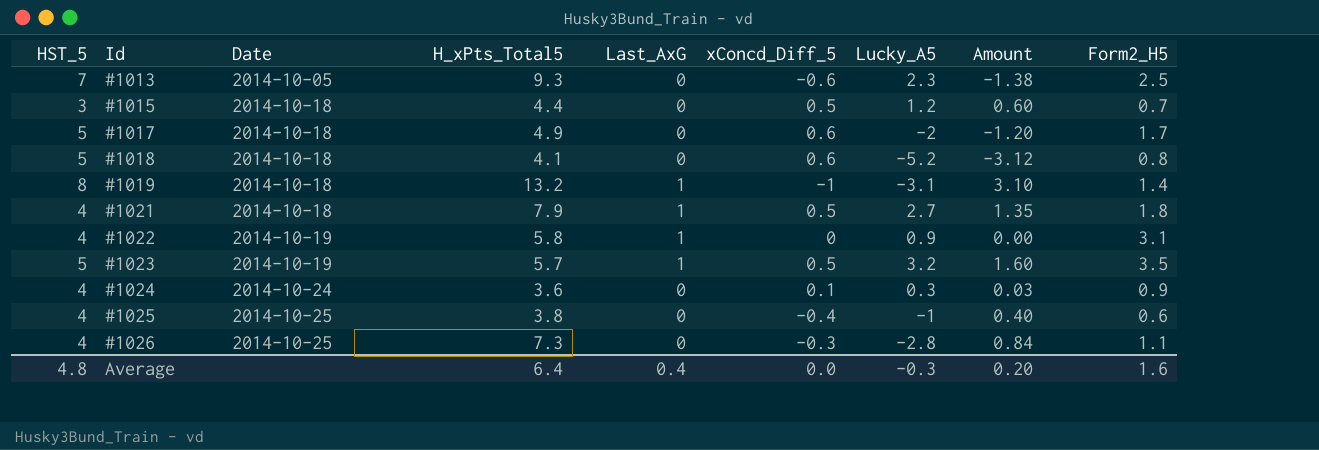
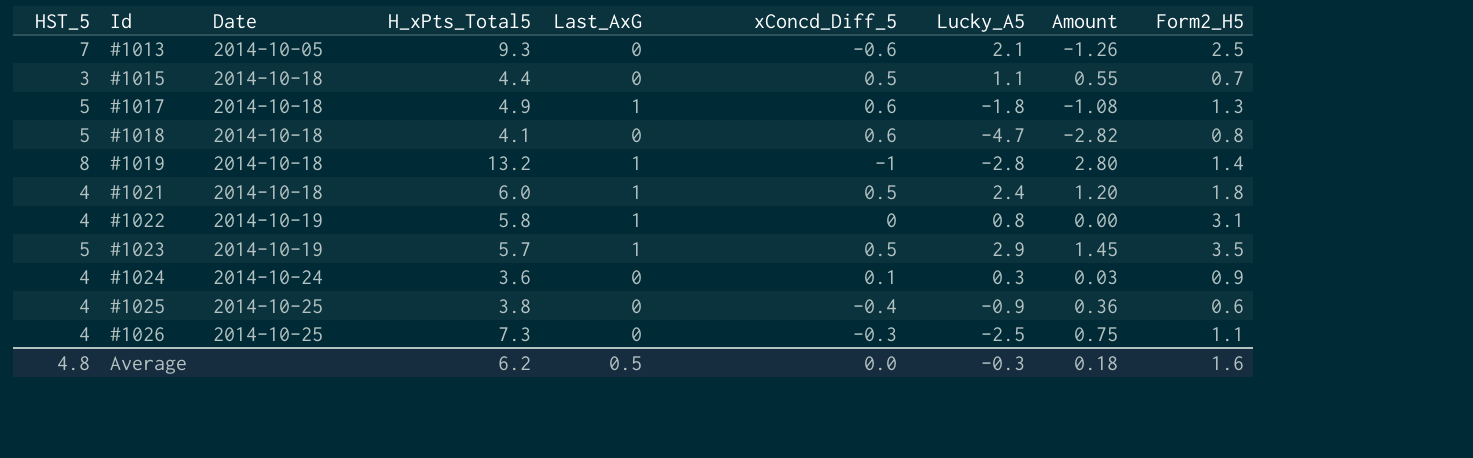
#1013 | Lucky_A5: 2.3 -> 2.1
#1013 | Amount: -1.38 -> -1.26
#1015 | Lucky_A5: 1.2 -> 1.1
#1015 | Amount: 0.60 -> 0.55
#1017 | Last_AxG: 0 -> 1
#1017 | Lucky_A5: -2 -> -1.8
#1017 | Amount: -1.20 -> -1.08
#1017 | Form2_H5: 1.7 -> 1.3
#1018 | Lucky_A5: -5.2 -> -4.7
#1018 | Amount: -3.12 -> -2.82
#1019 | Lucky_A5: -3.1 -> -2.8
#1019 | Amount: 3.10 -> 2.80
#1021 | H_xPts_Total5: 7.9 -> 6.0
#1021 | Lucky_A5: 2.7 -> 2.4
#1021 | Amount: 1.35 -> 1.20
#1022 | Lucky_A5: 0.9 -> 0.8
#1023 | Lucky_A5: 3.2 -> 2.9
#1023 | Amount: 1.60 -> 1.45
#1025 | Lucky_A5: -1 -> -0.9
#1025 | Amount: 0.40 -> 0.36
#1026 | Lucky_A5: -2.8 -> -2.5
#1026 | Amount: 0.84 -> 0.75
Average | H_xPts_Total5: 6.4 -> 6.2
Average | Last_AxG: 0.4 -> 0.5
Average | Amount: 0.20 -> 0.18

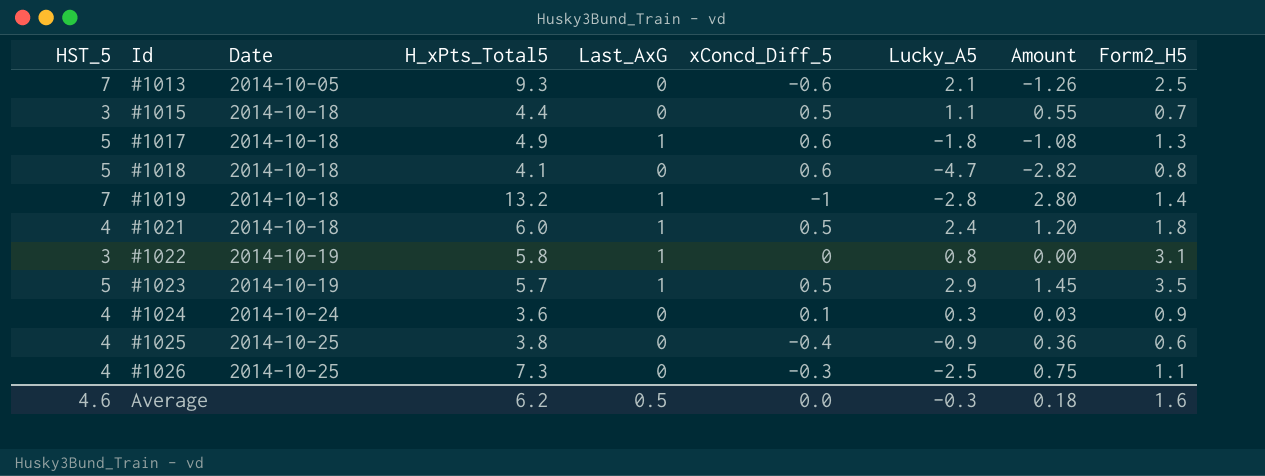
#1019 | HST_5: 8 -> 7
#1022 | HST_5: 4 -> 3
Average | HST_5: 4.8 -> 4.6

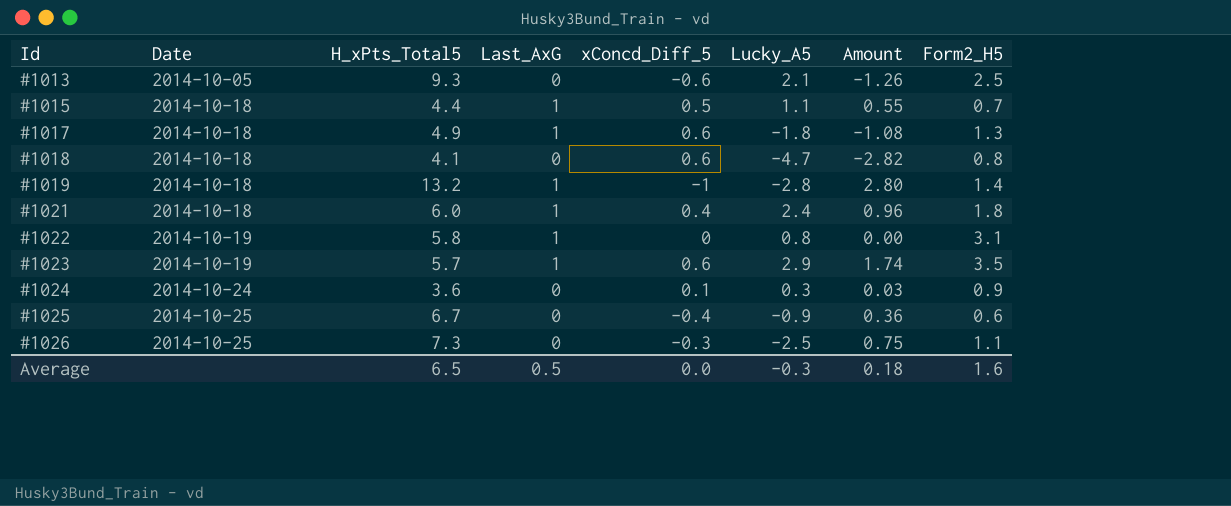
column HST_5 | position: 1 -> none
#1015 | Last_AxG: 0 -> 1
#1021 | xConcd_Diff_5: 0.5 -> 0.4
#1021 | Amount: 1.20 -> 0.96
#1023 | xConcd_Diff_5: 0.5 -> 0.6
#1023 | Amount: 1.45 -> 1.74
#1025 | H_xPts_Total5: 3.8 -> 6.7
Average | H_xPts_Total5: 6.2 -> 6.5

